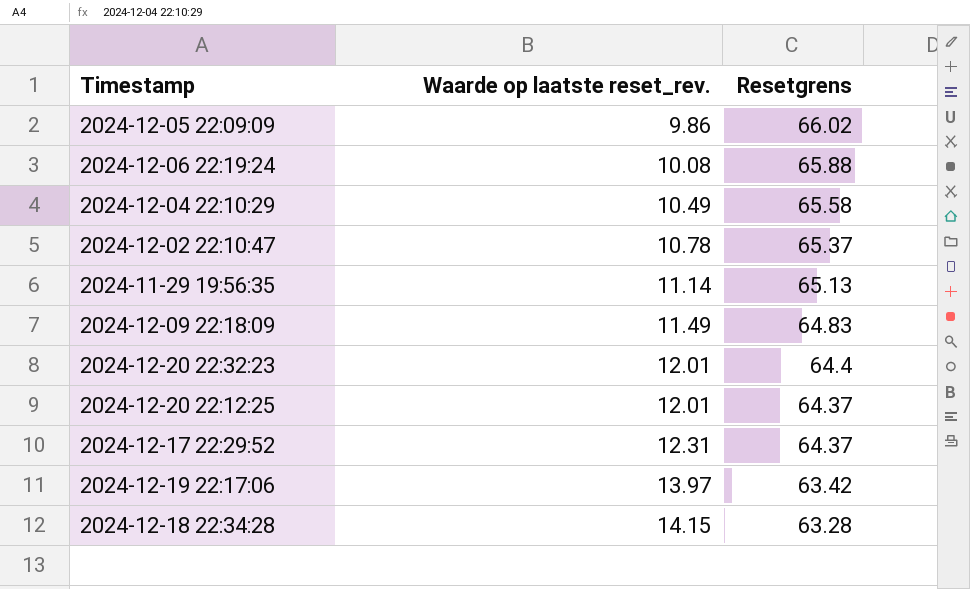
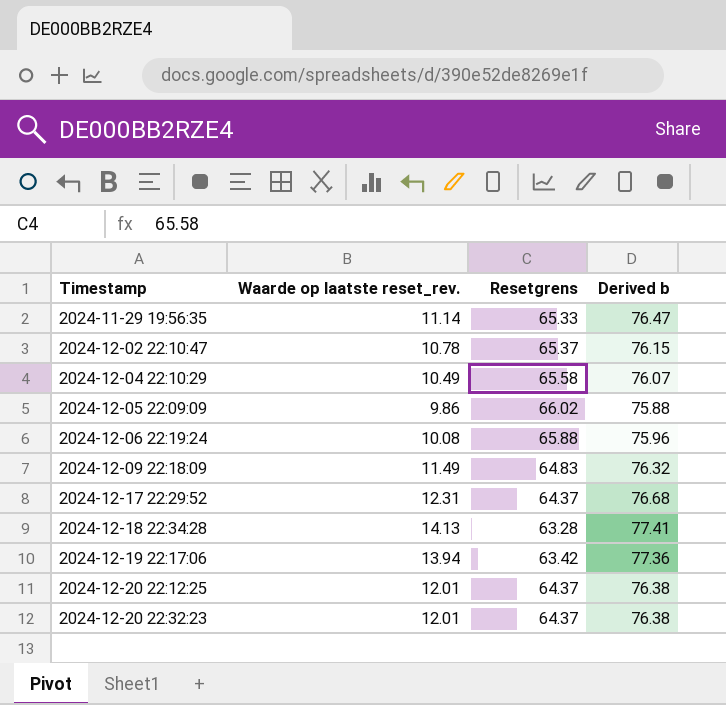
row order: Waarde op laatste reset_rev. ascending -> Timestamp ascending
column Derived b | formula: none -> [Waarde op laatste reset_rev.] + [Resetgrens]
2024-11-29 19:56:35 | Resetgrens: 65.13 -> 65.33
2024-12-18 22:34:28 | Waarde op laatste reset_rev.: 14.15 -> 14.13
2024-12-19 22:17:06 | Waarde op laatste reset_rev.: 13.97 -> 13.94
2024-12-20 22:32:23 | Resetgrens: 64.4 -> 64.37

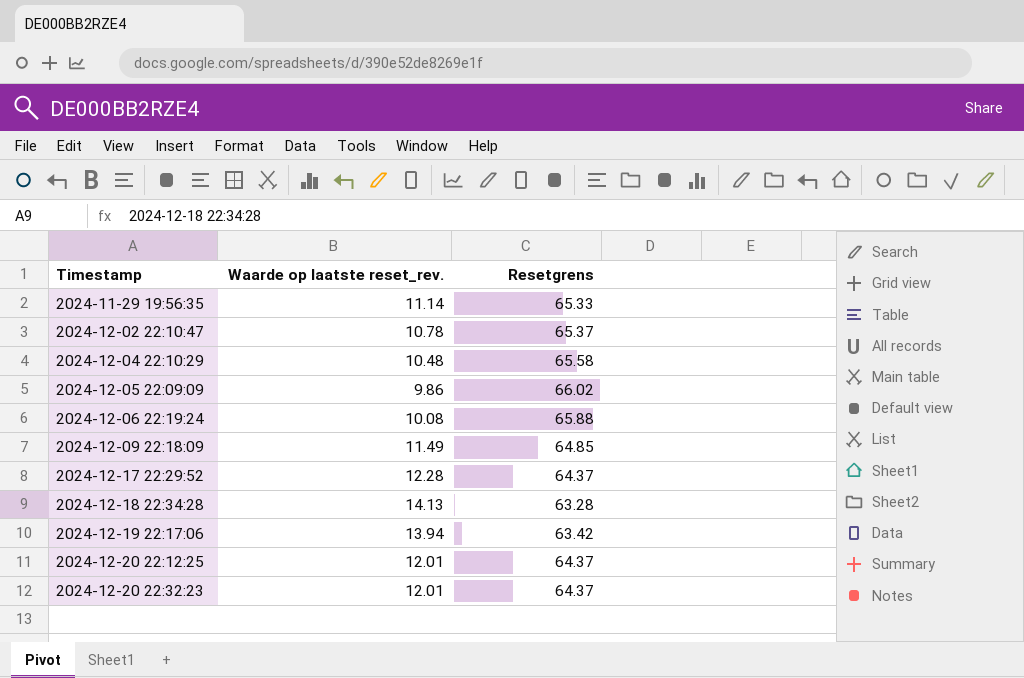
column Derived b | formula: [Waarde op laatste reset_rev.] + [Resetgrens] -> none
2024-12-04 22:10:29 | Waarde op laatste reset_rev.: 10.49 -> 10.48
2024-12-09 22:18:09 | Resetgrens: 64.83 -> 64.85
2024-12-17 22:29:52 | Waarde op laatste reset_rev.: 12.31 -> 12.28

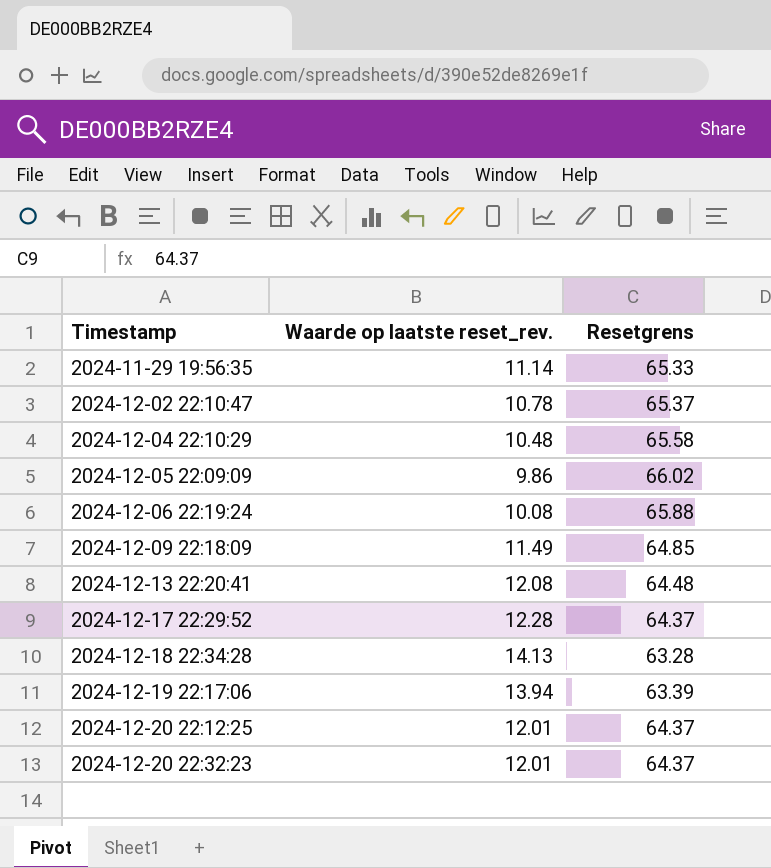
row 2024-12-13 22:20:41: none -> 12.08 | 64.48
2024-12-19 22:17:06 | Resetgrens: 63.42 -> 63.39

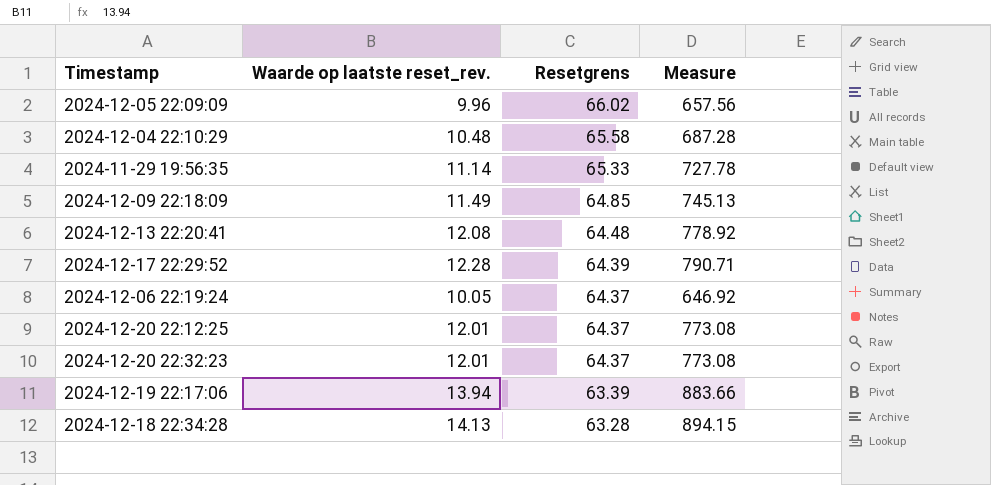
row order: Timestamp ascending -> Resetgrens descending
column Measure | formula: none -> [Waarde op laatste reset_rev.] * [Resetgrens]
row 2024-12-02 22:10:47: 10.78 | 65.37 -> none
2024-12-05 22:09:09 | Waarde op laatste reset_rev.: 9.86 -> 9.96
2024-12-17 22:29:52 | Resetgrens: 64.37 -> 64.39
2024-12-06 22:19:24 | Waarde op laatste reset_rev.: 10.08 -> 10.05
2024-12-06 22:19:24 | Resetgrens: 65.88 -> 64.37

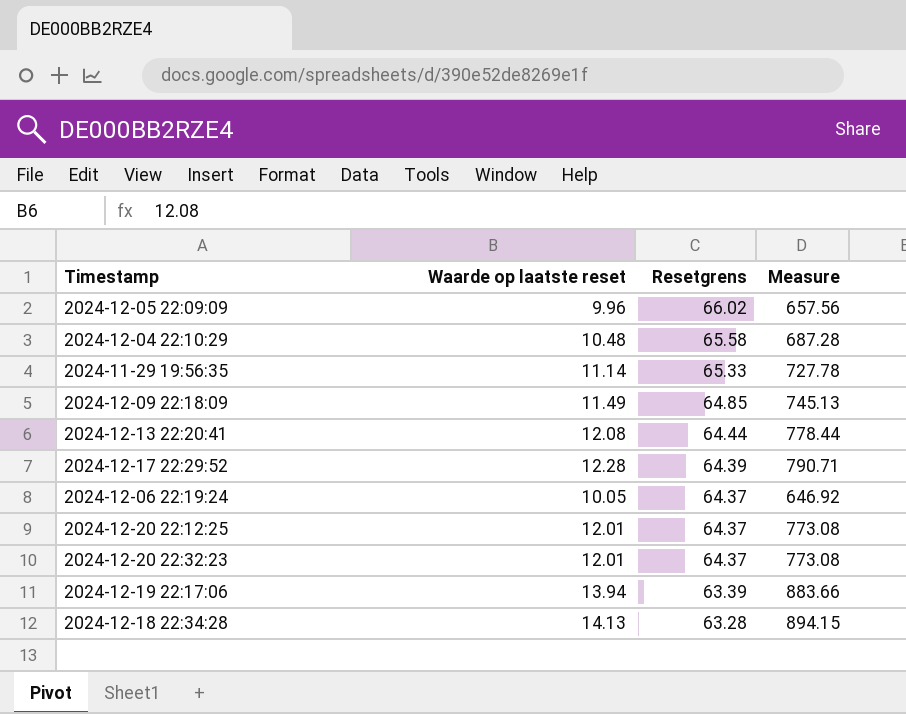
column name: Waarde op laatste reset_rev. -> Waarde op laatste reset
2024-12-13 22:20:41 | Resetgrens: 64.48 -> 64.44
2024-12-13 22:20:41 | Measure: 778.92 -> 778.44

